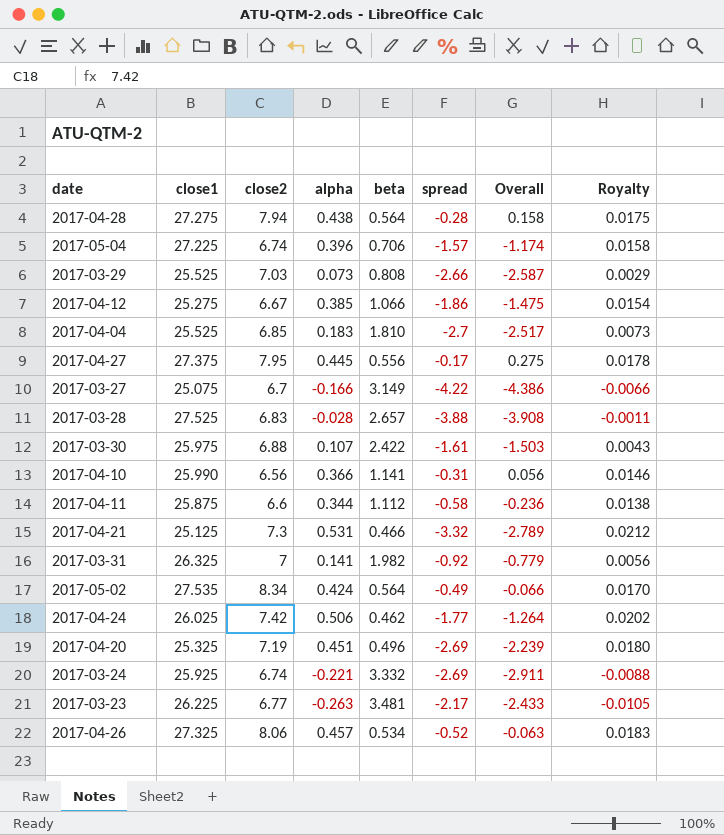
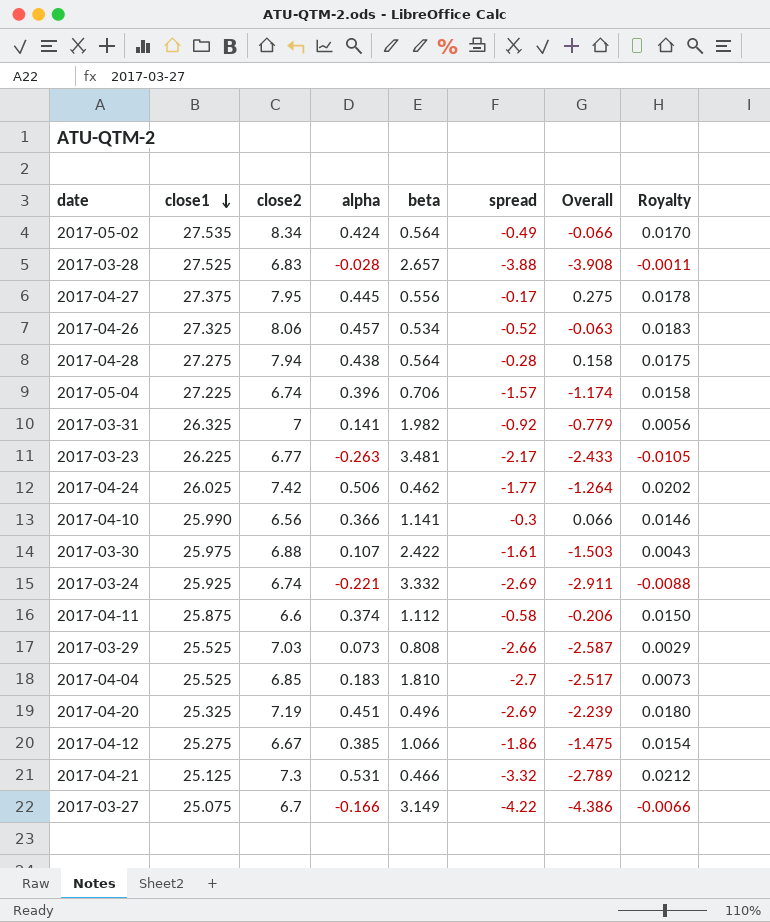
row order: none -> close1 descending
2017-04-10 | spread: -0.31 -> -0.3
2017-04-10 | Overall: 0.056 -> 0.066
2017-04-11 | alpha: 0.344 -> 0.374
2017-04-11 | Overall: -0.236 -> -0.206
2017-04-11 | Royalty: 0.0138 -> 0.0150

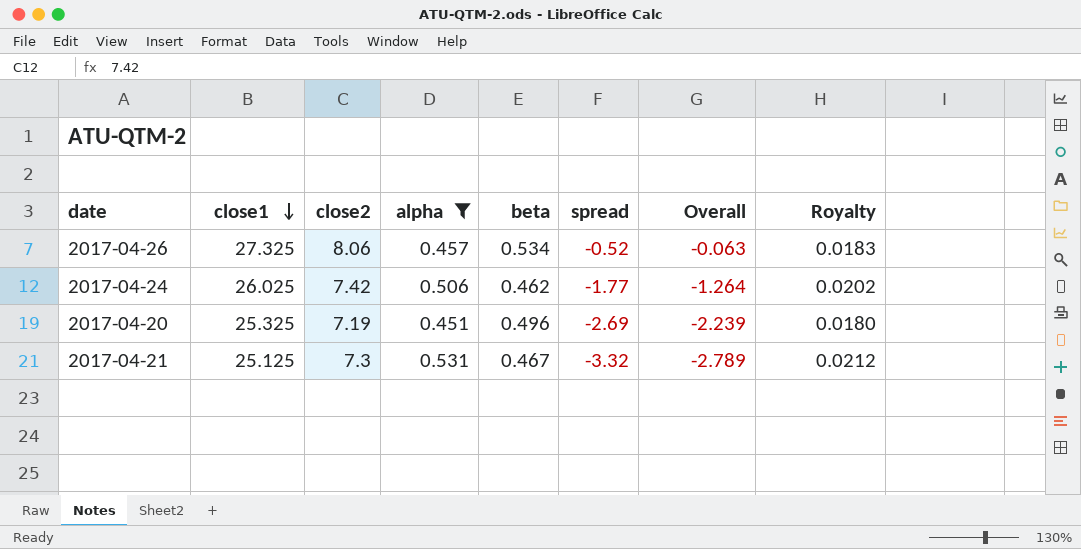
filter: none -> alpha >= 0.451
2017-04-21 | beta: 0.466 -> 0.467

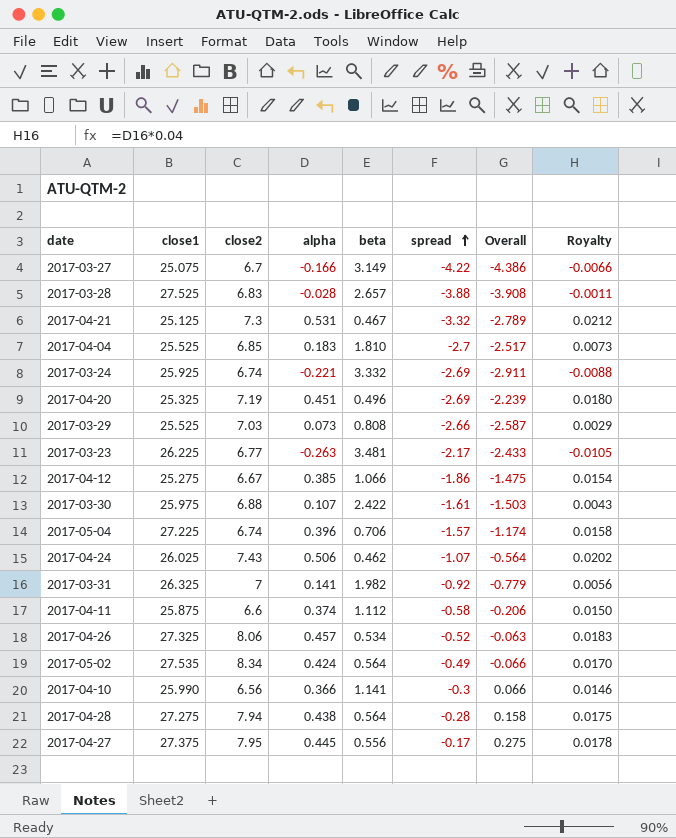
filter: alpha >= 0.451 -> none
row order: close1 descending -> spread ascending
2017-04-24 | close2: 7.42 -> 7.43
2017-04-24 | spread: -1.77 -> -1.07
2017-04-24 | Overall: -1.264 -> -0.564

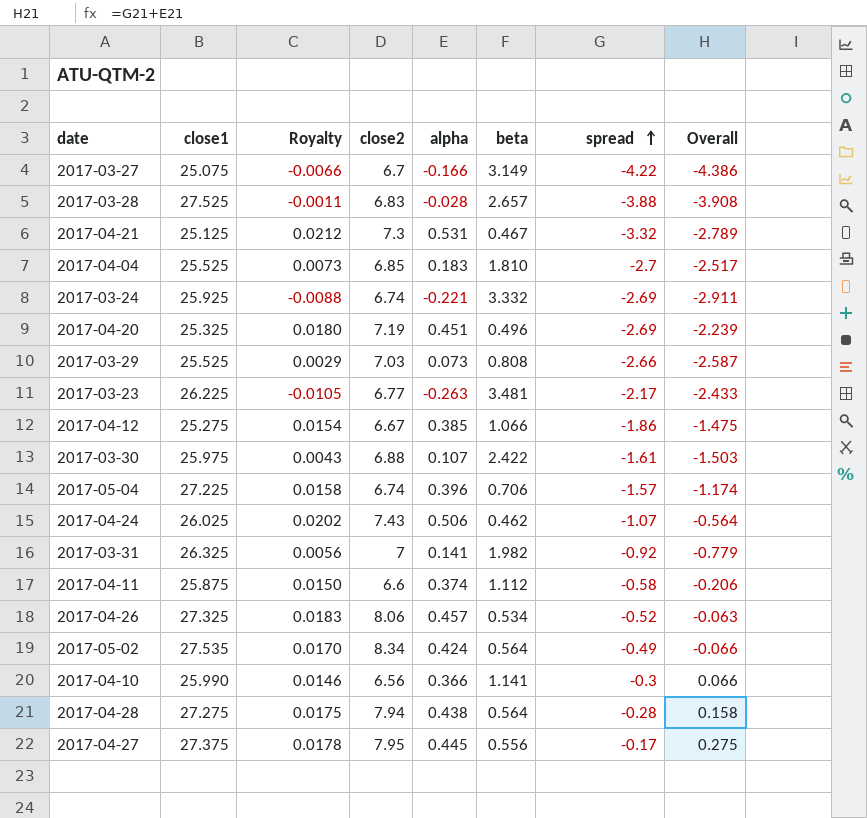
column Royalty | position: 8 -> 3

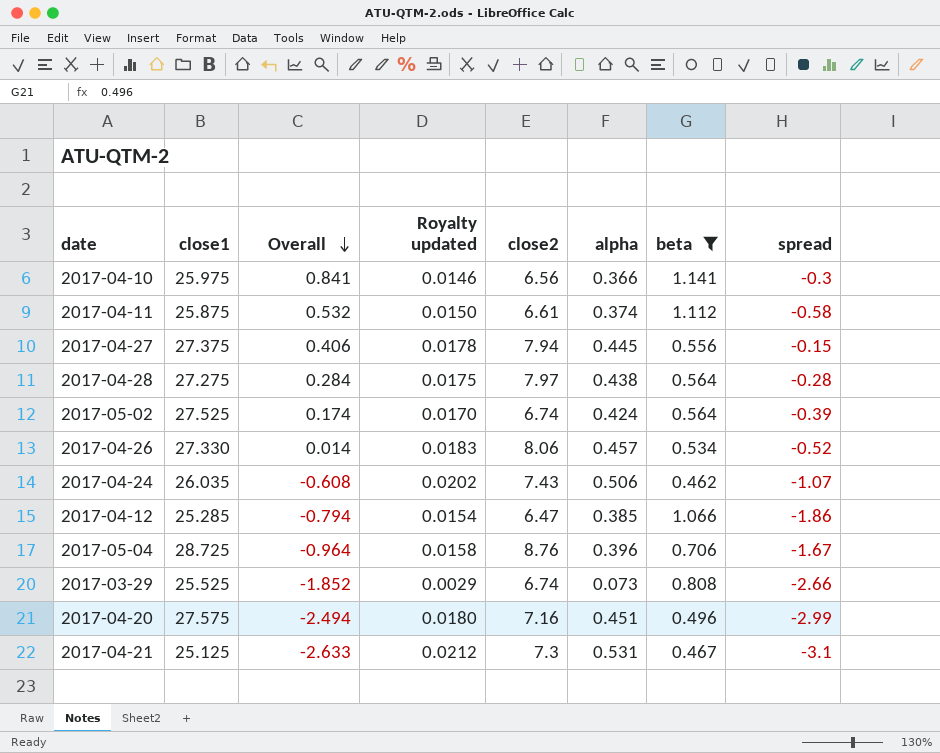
filter: none -> beta <= 1.141
row order: spread ascending -> Overall descending
column Overall | formula: [alpha] + [spread] -> [beta] + [spread]
column Overall | position: 8 -> 3
column name: Royalty -> Royalty updated
2017-04-10 | close1: 25.990 -> 25.975
2017-04-11 | close2: 6.6 -> 6.61
2017-04-27 | close2: 7.95 -> 7.94
2017-04-27 | spread: -0.17 -> -0.15
2017-04-28 | close2: 7.94 -> 7.97
2017-05-02 | close1: 27.535 -> 27.525
2017-05-02 | close2: 8.34 -> 6.74
2017-05-02 | spread: -0.49 -> -0.39
2017-04-26 | close1: 27.325 -> 27.330
2017-04-24 | close1: 26.025 -> 26.035
2017-04-12 | close1: 25.275 -> 25.285
2017-04-12 | close2: 6.67 -> 6.47
2017-05-04 | close1: 27.225 -> 28.725
2017-05-04 | close2: 6.74 -> 8.76
2017-05-04 | spread: -1.57 -> -1.67
2017-03-29 | close2: 7.03 -> 6.74
2017-04-20 | close1: 25.325 -> 27.575
2017-04-20 | close2: 7.19 -> 7.16
2017-04-20 | spread: -2.69 -> -2.99
2017-04-21 | spread: -3.32 -> -3.1

